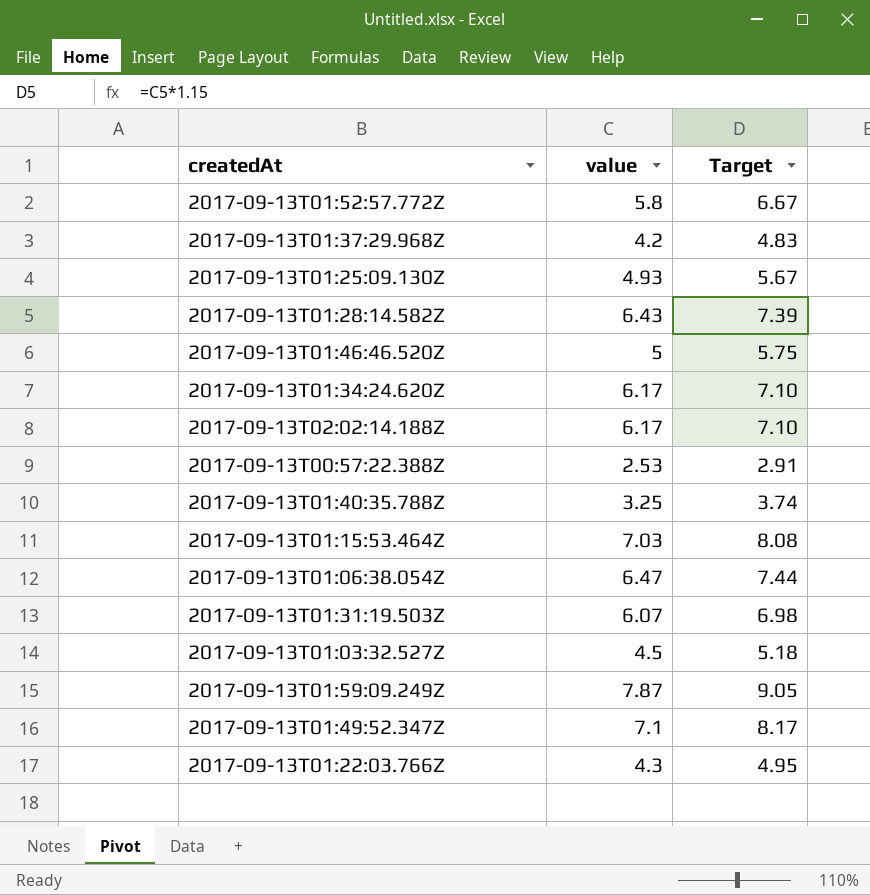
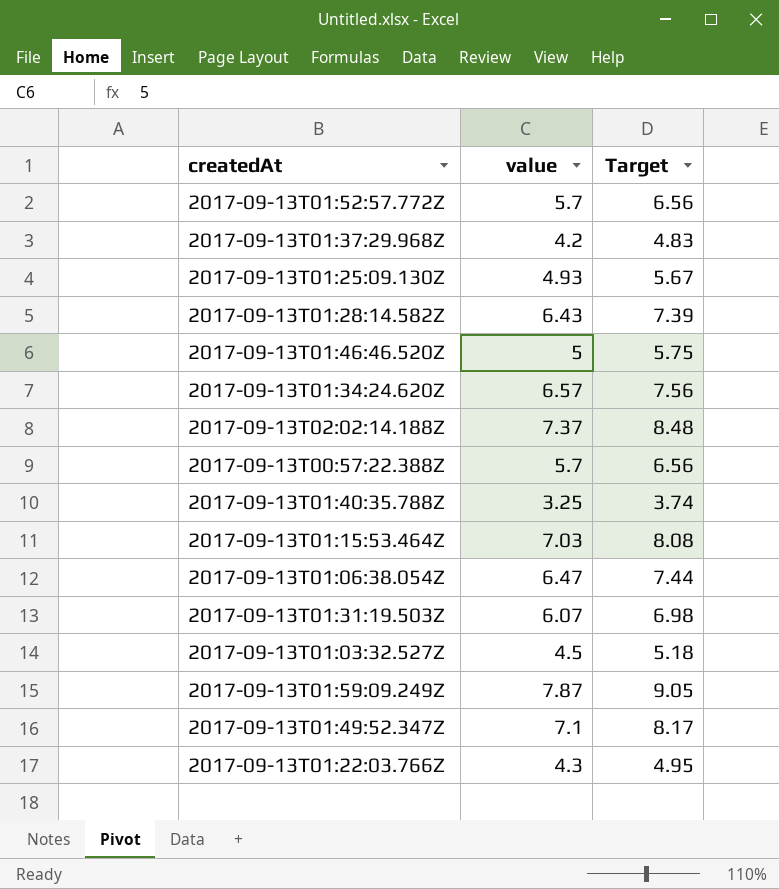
2017-09-13T01:52:57.772Z | value: 5.8 -> 5.7
2017-09-13T01:52:57.772Z | Target: 6.67 -> 6.56
2017-09-13T01:34:24.620Z | value: 6.17 -> 6.57
2017-09-13T01:34:24.620Z | Target: 7.10 -> 7.56
2017-09-13T02:02:14.188Z | value: 6.17 -> 7.37
2017-09-13T02:02:14.188Z | Target: 7.10 -> 8.48
2017-09-13T00:57:22.388Z | value: 2.53 -> 5.7
2017-09-13T00:57:22.388Z | Target: 2.91 -> 6.56

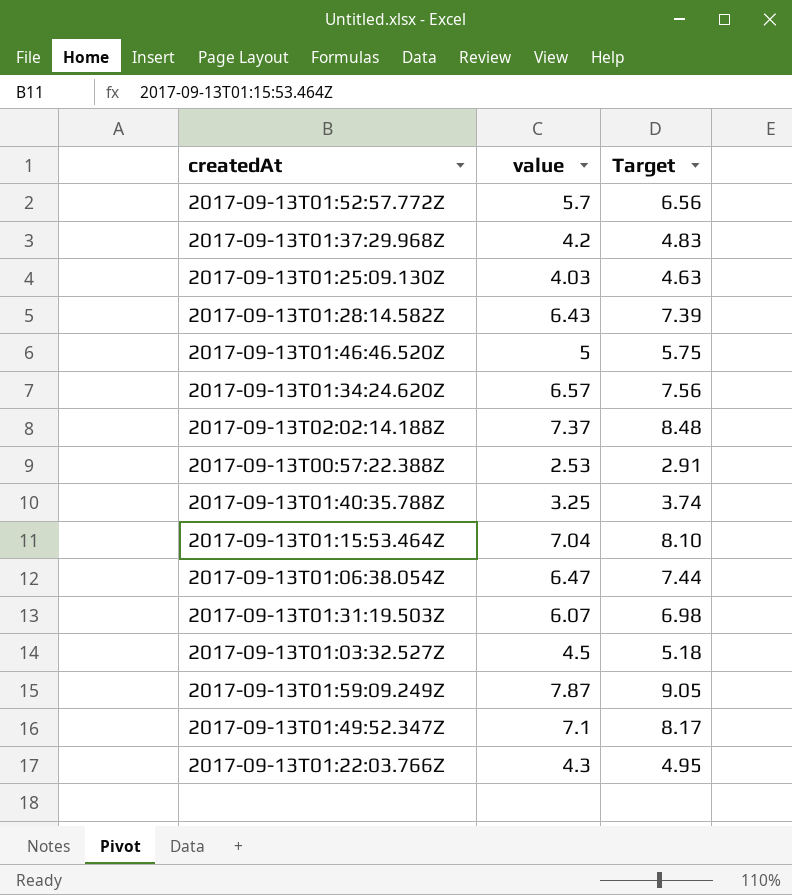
2017-09-13T01:25:09.130Z | value: 4.93 -> 4.03
2017-09-13T01:25:09.130Z | Target: 5.67 -> 4.63
2017-09-13T00:57:22.388Z | value: 5.7 -> 2.53
2017-09-13T00:57:22.388Z | Target: 6.56 -> 2.91
2017-09-13T01:15:53.464Z | value: 7.03 -> 7.04
2017-09-13T01:15:53.464Z | Target: 8.08 -> 8.10

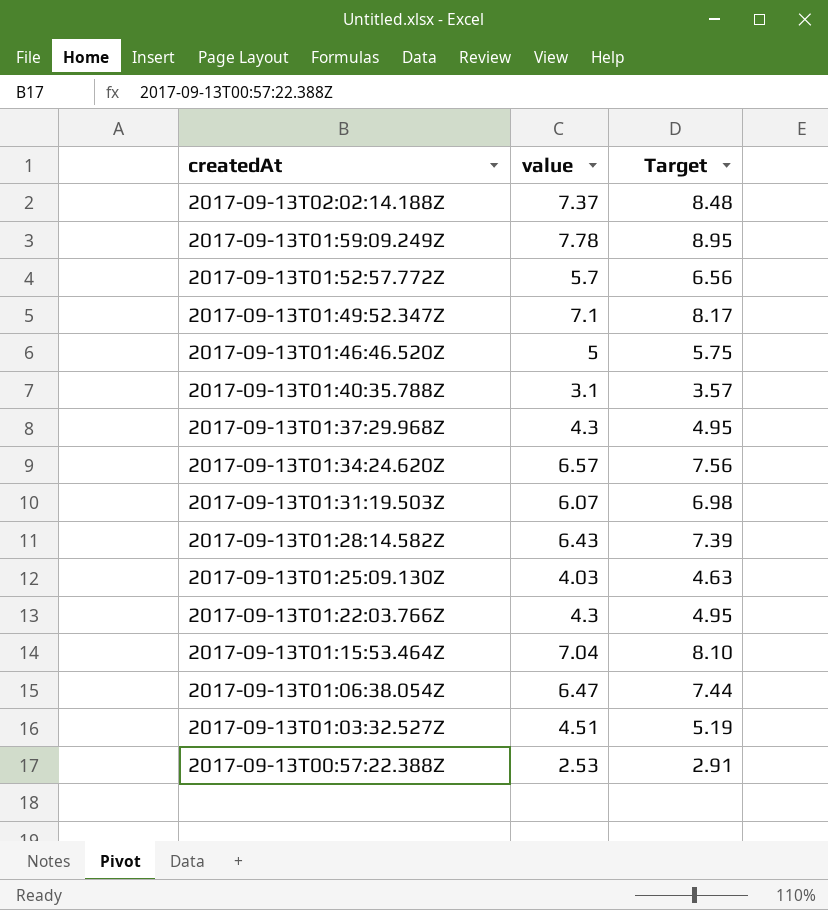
row order: none -> createdAt descending
2017-09-13T01:59:09.249Z | value: 7.87 -> 7.78
2017-09-13T01:59:09.249Z | Target: 9.05 -> 8.95
2017-09-13T01:40:35.788Z | value: 3.25 -> 3.1
2017-09-13T01:40:35.788Z | Target: 3.74 -> 3.57
2017-09-13T01:37:29.968Z | value: 4.2 -> 4.3
2017-09-13T01:37:29.968Z | Target: 4.83 -> 4.95
2017-09-13T01:03:32.527Z | value: 4.5 -> 4.51
2017-09-13T01:03:32.527Z | Target: 5.18 -> 5.19

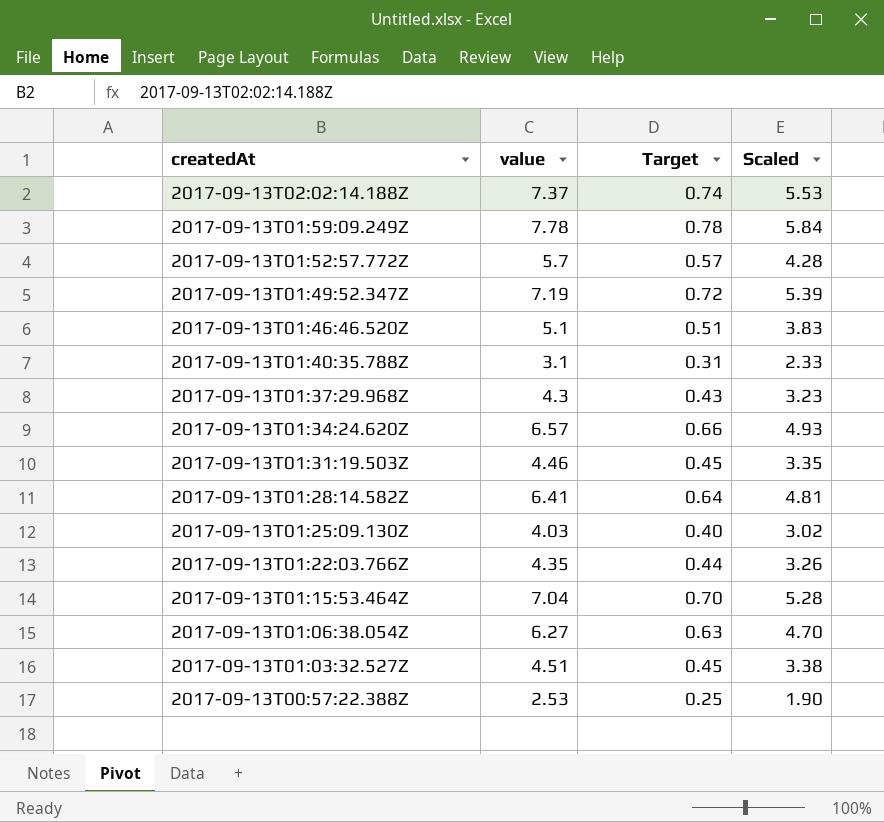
column Target | formula: [value] * 1.15 -> [value] * 0.1
column Scaled | formula: none -> [value] * 0.75
2017-09-13T01:49:52.347Z | value: 7.1 -> 7.19
2017-09-13T01:46:46.520Z | value: 5 -> 5.1
2017-09-13T01:31:19.503Z | value: 6.07 -> 4.46
2017-09-13T01:28:14.582Z | value: 6.43 -> 6.41
2017-09-13T01:22:03.766Z | value: 4.3 -> 4.35
2017-09-13T01:06:38.054Z | value: 6.47 -> 6.27

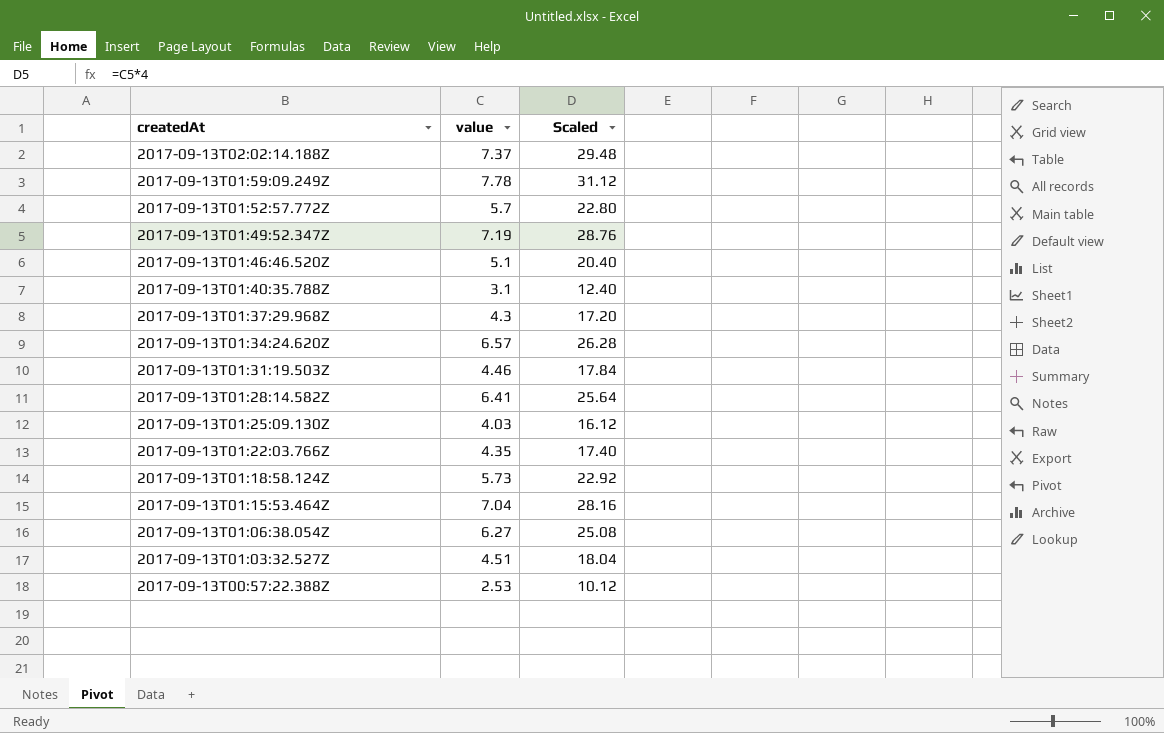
column Target | formula: [value] * 0.1 -> none
column Scaled | formula: [value] * 0.75 -> [value] * 4
row 2017-09-13T01:18:58.124Z: none -> 5.73 | 22.92

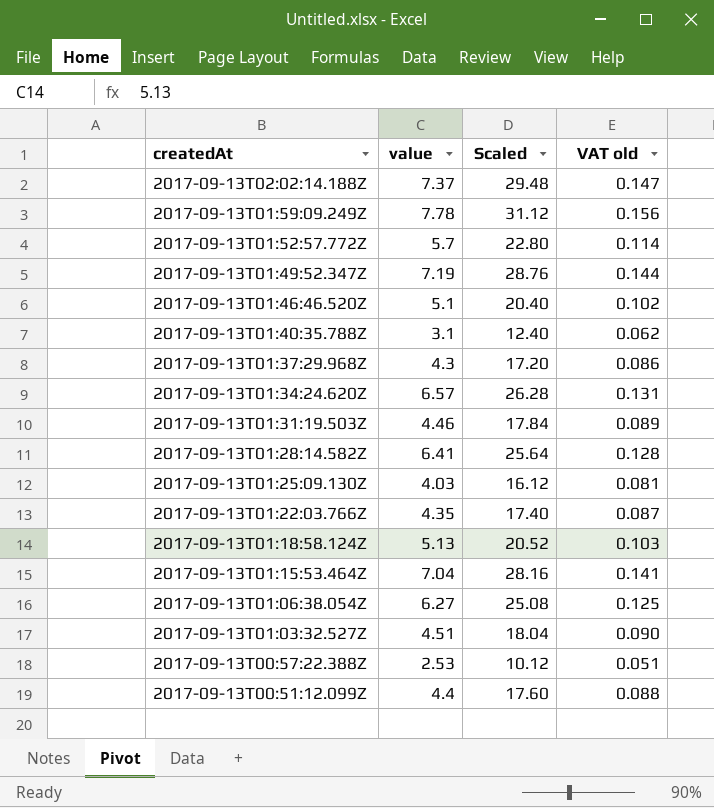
column VAT old | formula: none -> [value] * 0.02
2017-09-13T01:18:58.124Z | value: 5.73 -> 5.13
2017-09-13T01:18:58.124Z | Scaled: 22.92 -> 20.52
row 2017-09-13T00:51:12.099Z: none -> 4.4 | 17.60 | 0.088

